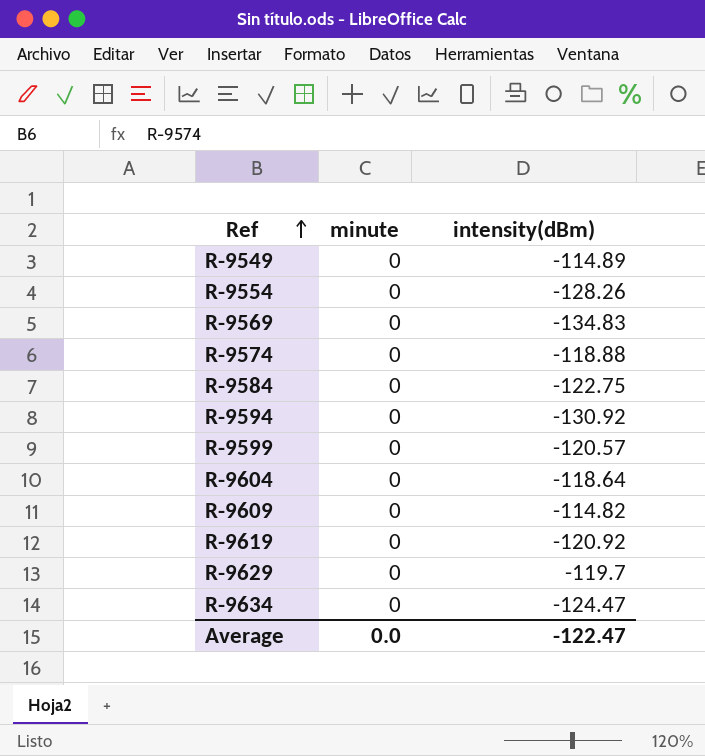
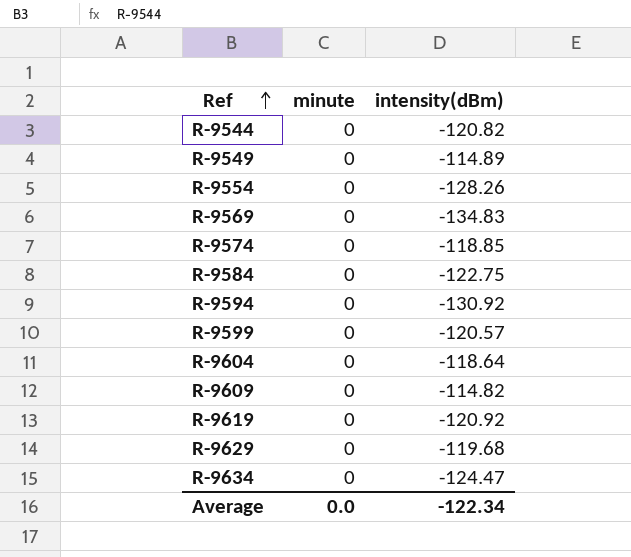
row R-9544: none -> 0 | -120.82
R-9574 | intensity(dBm): -118.88 -> -118.85
R-9629 | intensity(dBm): -119.7 -> -119.68
Average | intensity(dBm): -122.47 -> -122.34

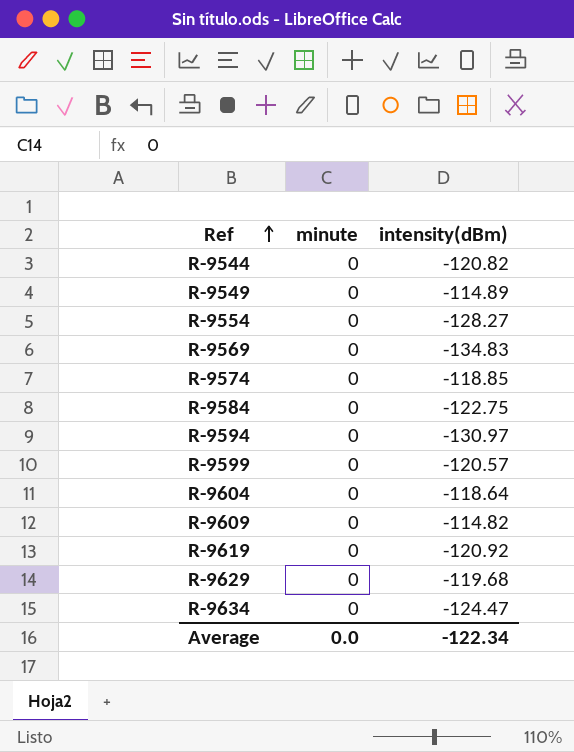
R-9554 | intensity(dBm): -128.26 -> -128.27
R-9594 | intensity(dBm): -130.92 -> -130.97

